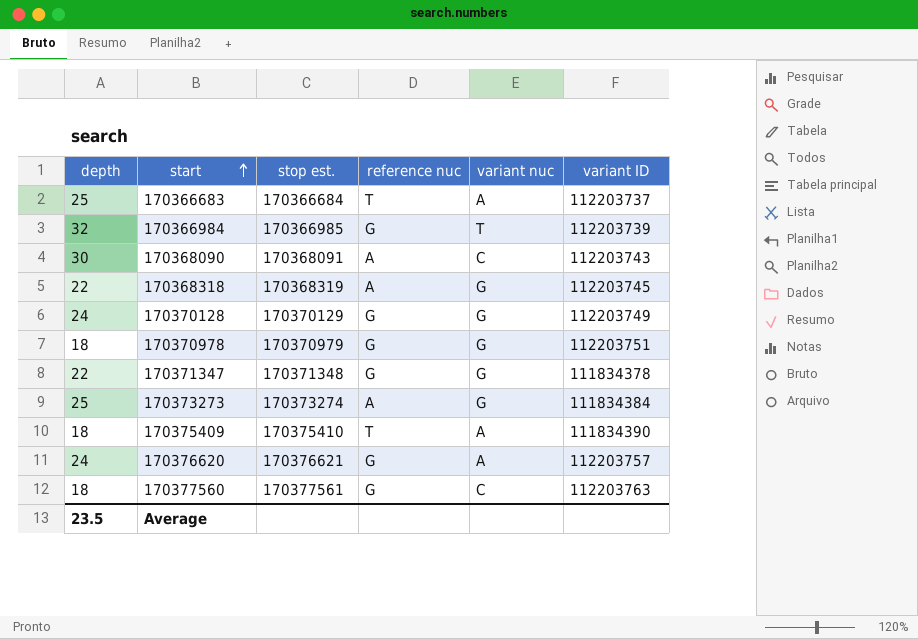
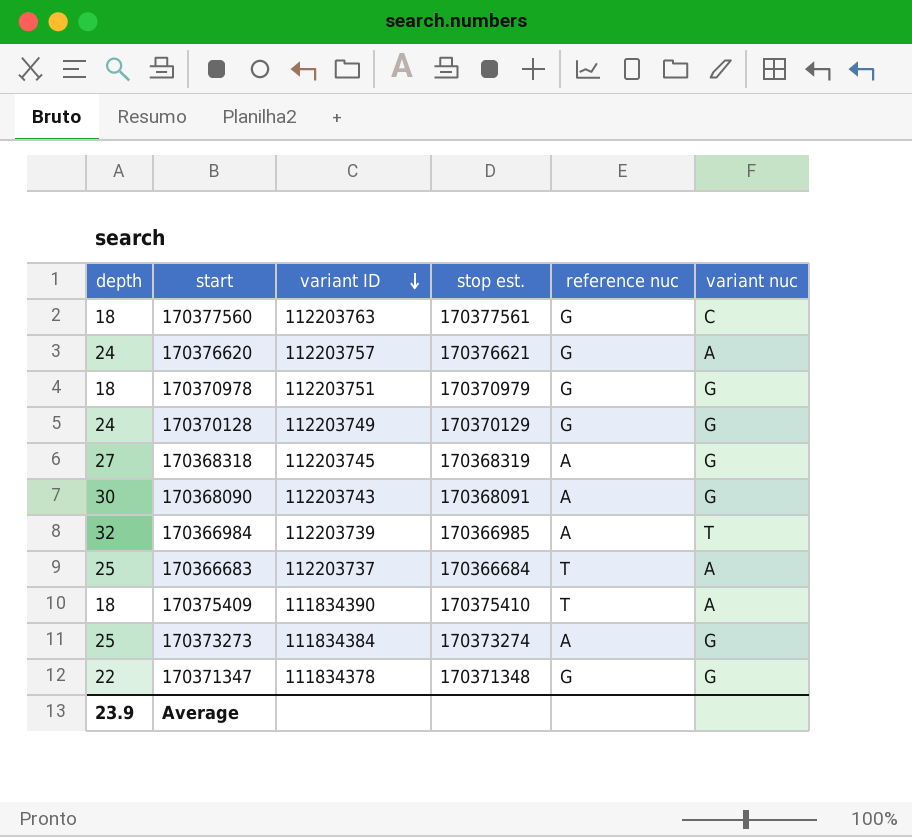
row order: start ascending -> variant ID descending
column variant ID | position: 6 -> 3
170368318 | depth: 22 -> 27
170368090 | variant nuc: C -> G
170366984 | reference nuc: G -> A
Average | depth: 23.5 -> 23.9

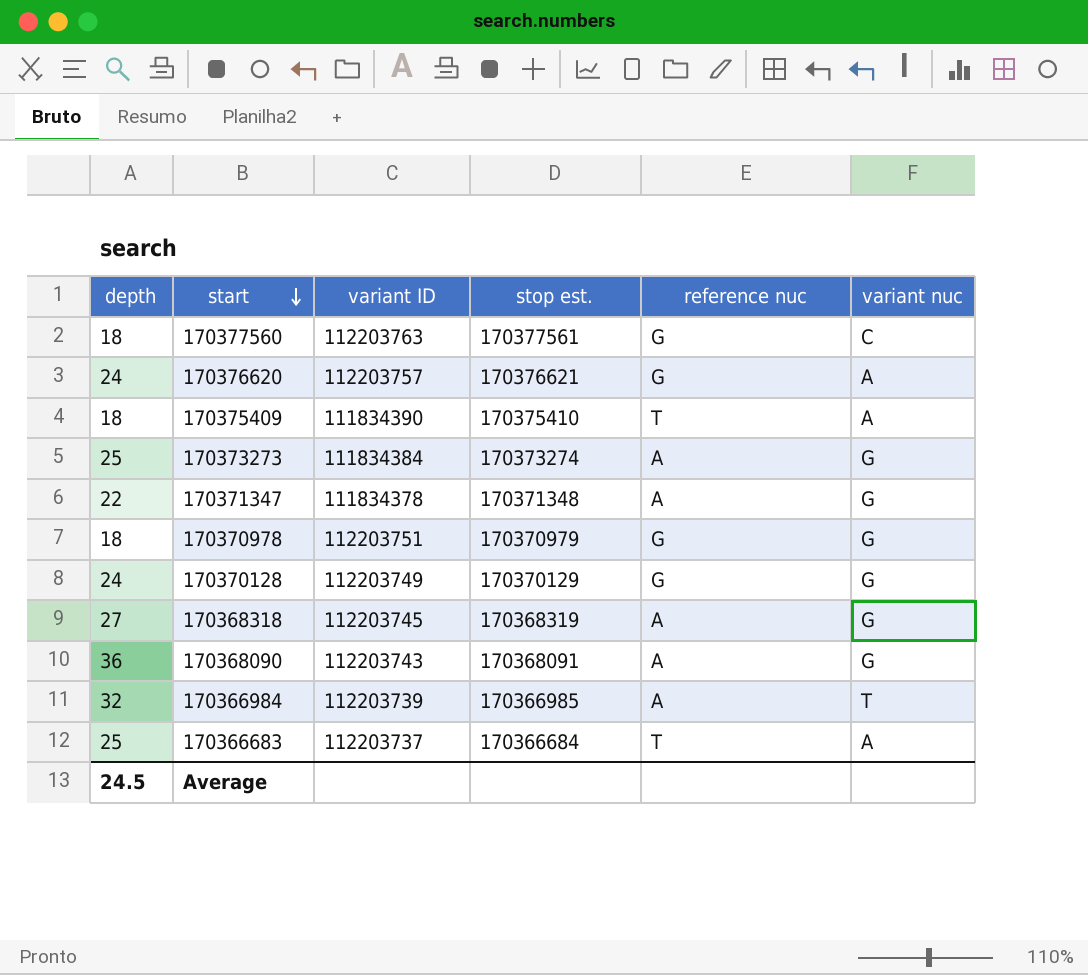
row order: variant ID descending -> start descending
170371347 | reference nuc: G -> A
170368090 | depth: 30 -> 36
Average | depth: 23.9 -> 24.5

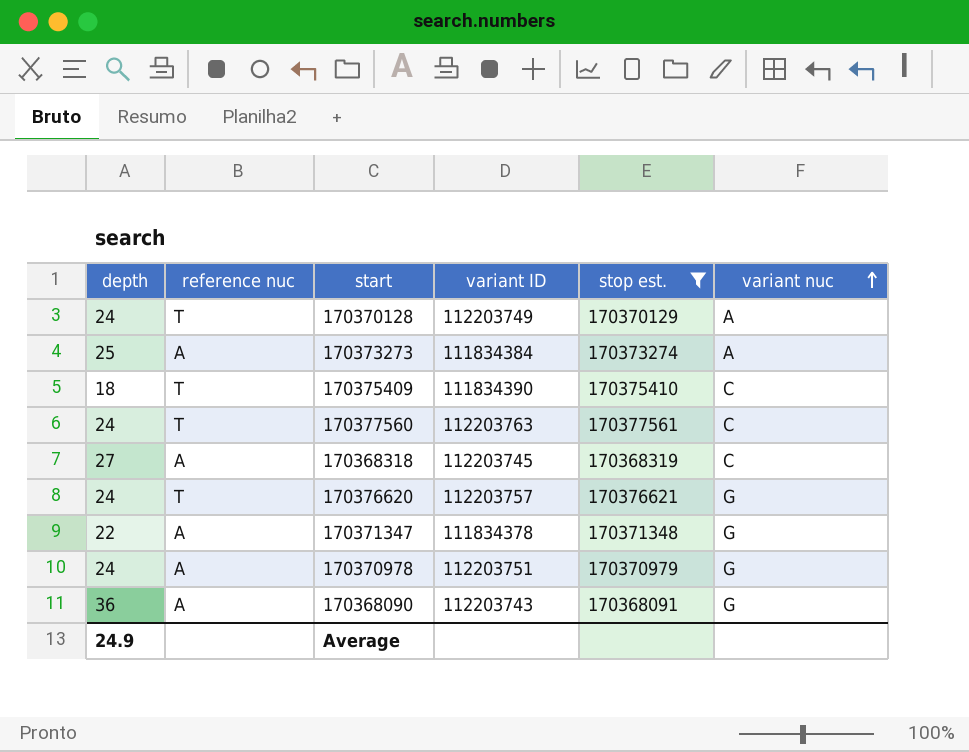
filter: none -> stop est. >= 170368091
row order: start descending -> variant nuc ascending
column reference nuc | position: 5 -> 2
170370128 | reference nuc: G -> T
170370128 | variant nuc: G -> A
170373273 | variant nuc: G -> A
170375409 | variant nuc: A -> C
170377560 | depth: 18 -> 24
170377560 | reference nuc: G -> T
170368318 | variant nuc: G -> C
170376620 | reference nuc: G -> T
170376620 | variant nuc: A -> G
170370978 | depth: 18 -> 24
170370978 | reference nuc: G -> A
Average | depth: 24.5 -> 24.9

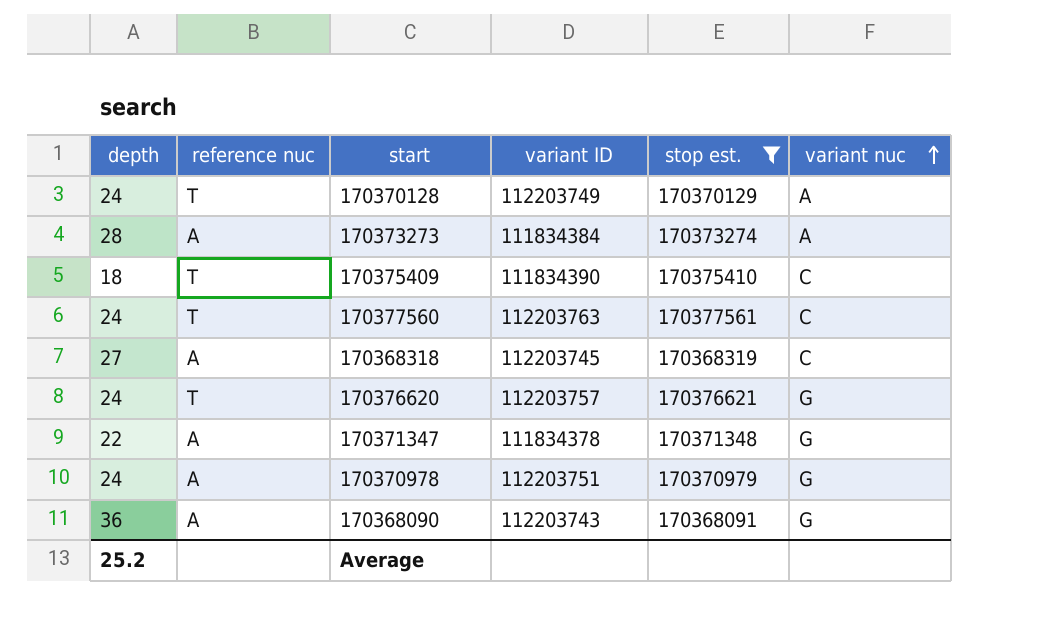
170373273 | depth: 25 -> 28
Average | depth: 24.9 -> 25.2

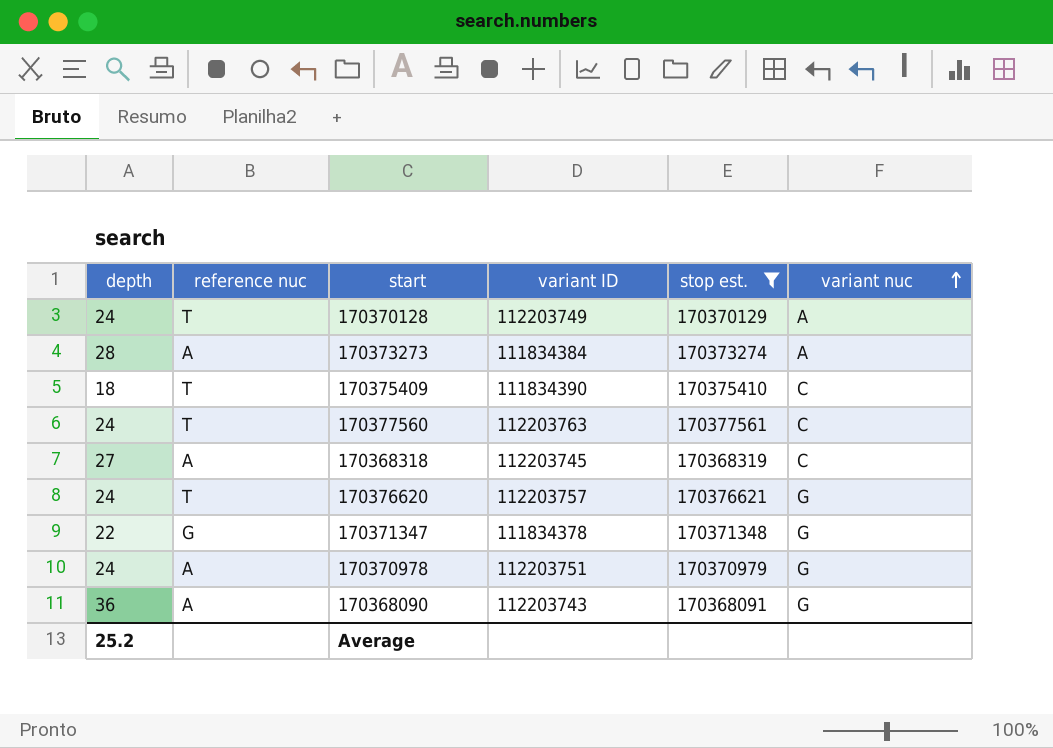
170371347 | reference nuc: A -> G

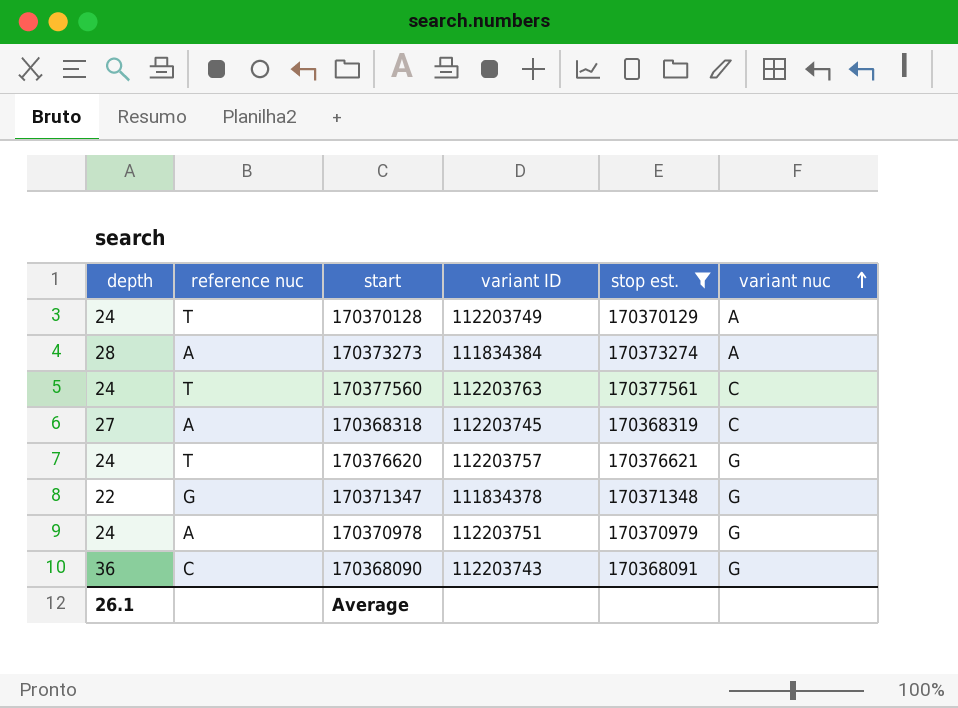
row 170375409: 18 | T | 111834390 | 170375410 | C -> none
170368090 | reference nuc: A -> C
Average | depth: 25.2 -> 26.1

